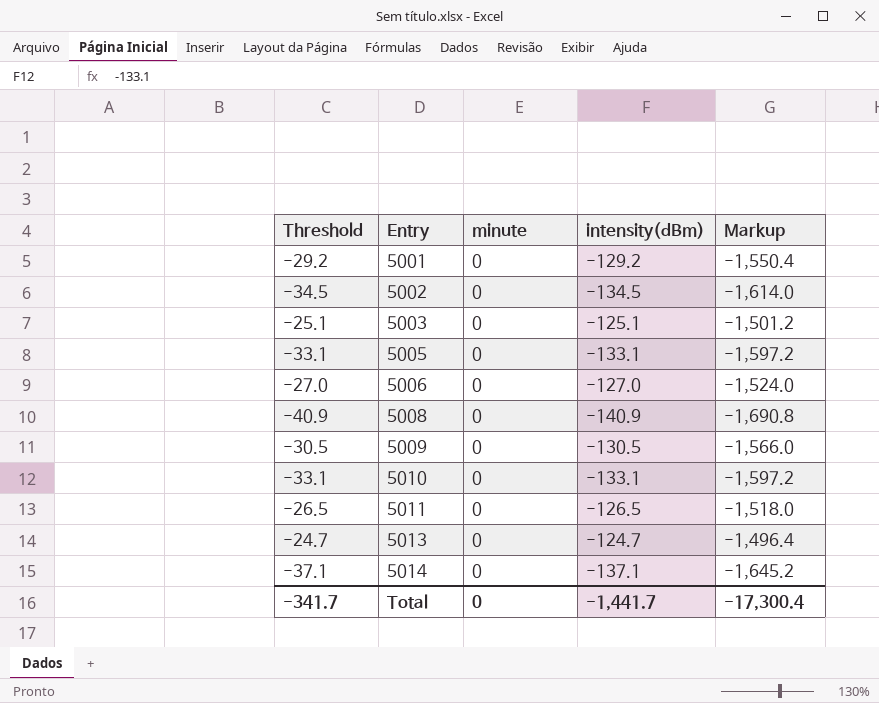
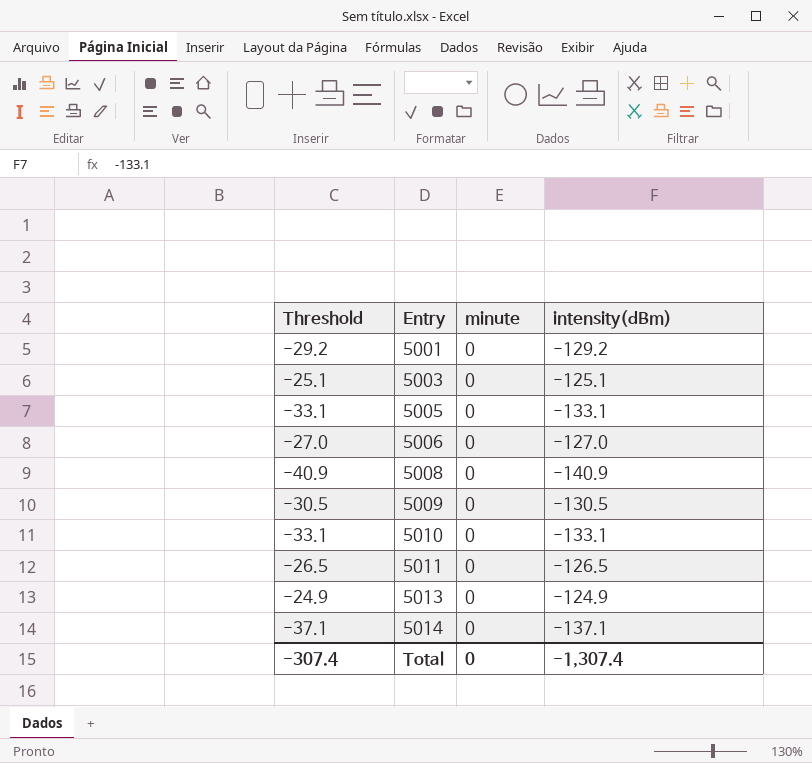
column Markup | formula: [intensity(dBm)] * 12 -> none
row 5002: -34.5 | 0 | -134.5 | -1,614.0 -> none
5013 | Threshold: -24.7 -> -24.9
5013 | intensity(dBm): -124.7 -> -124.9
Total | Threshold: -341.7 -> -307.4
Total | intensity(dBm): -1,441.7 -> -1,307.4

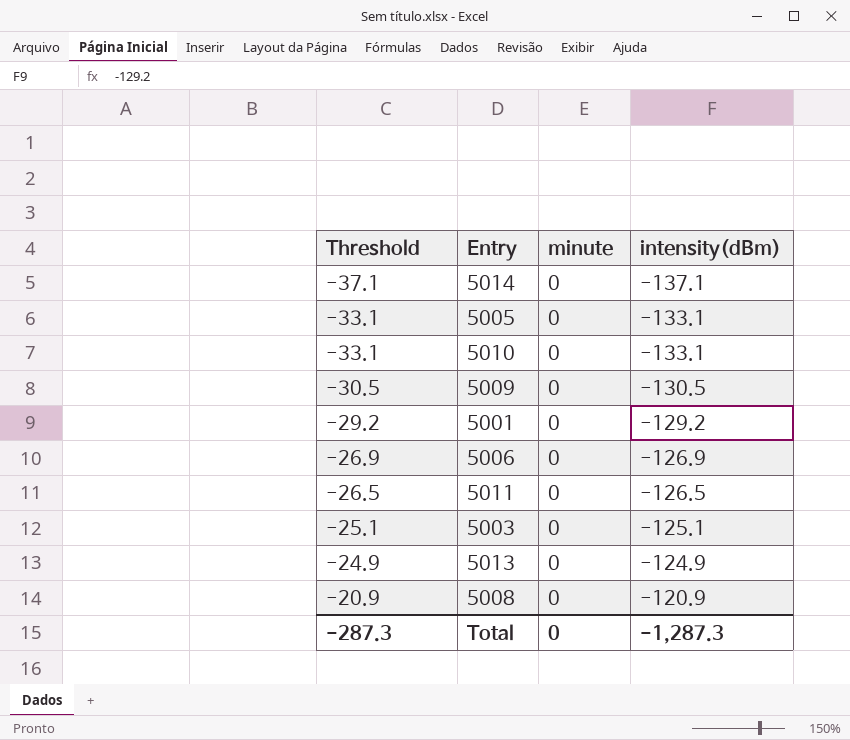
row order: Entry ascending -> Threshold ascending
5006 | Threshold: -27.0 -> -26.9
5006 | intensity(dBm): -127.0 -> -126.9
5008 | Threshold: -40.9 -> -20.9
5008 | intensity(dBm): -140.9 -> -120.9
Total | Threshold: -307.4 -> -287.3
Total | intensity(dBm): -1,307.4 -> -1,287.3

